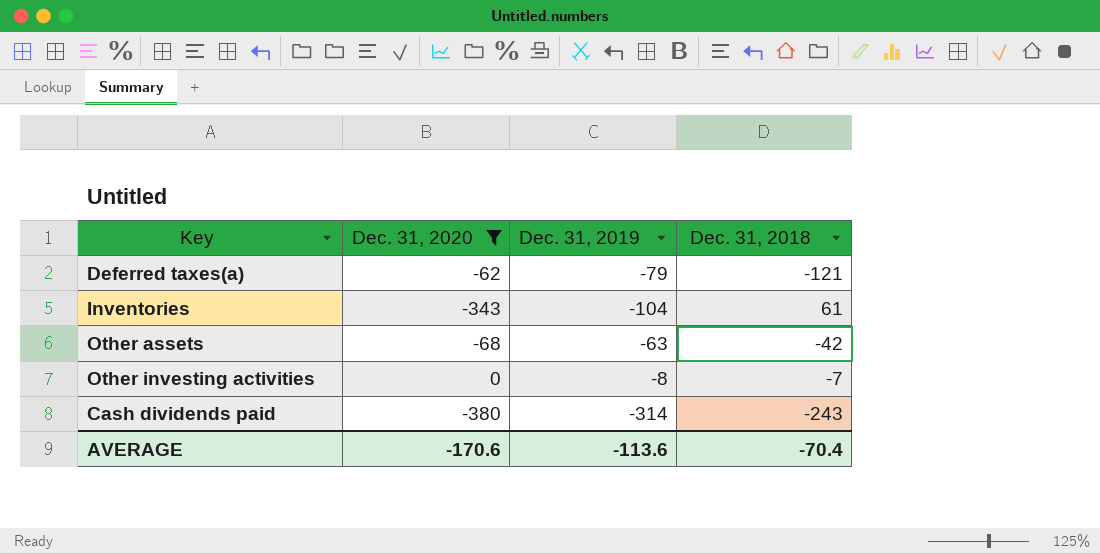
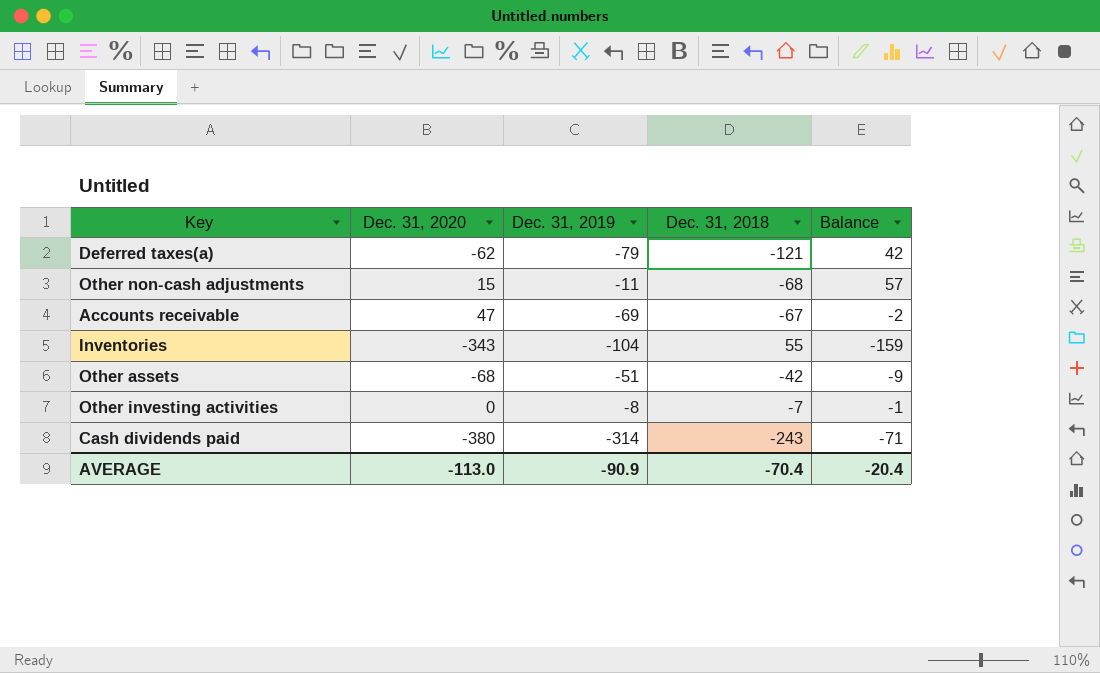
filter: Dec. 31, 2020 <= 0 -> none
column Balance | formula: none -> [Dec. 31, 2019] - [Dec. 31, 2018]
Inventories | Dec. 31, 2018: 61 -> 55
Other assets | Dec. 31, 2019: -63 -> -51
AVERAGE | Dec. 31, 2020: -170.6 -> -113.0
AVERAGE | Dec. 31, 2019: -113.6 -> -90.9

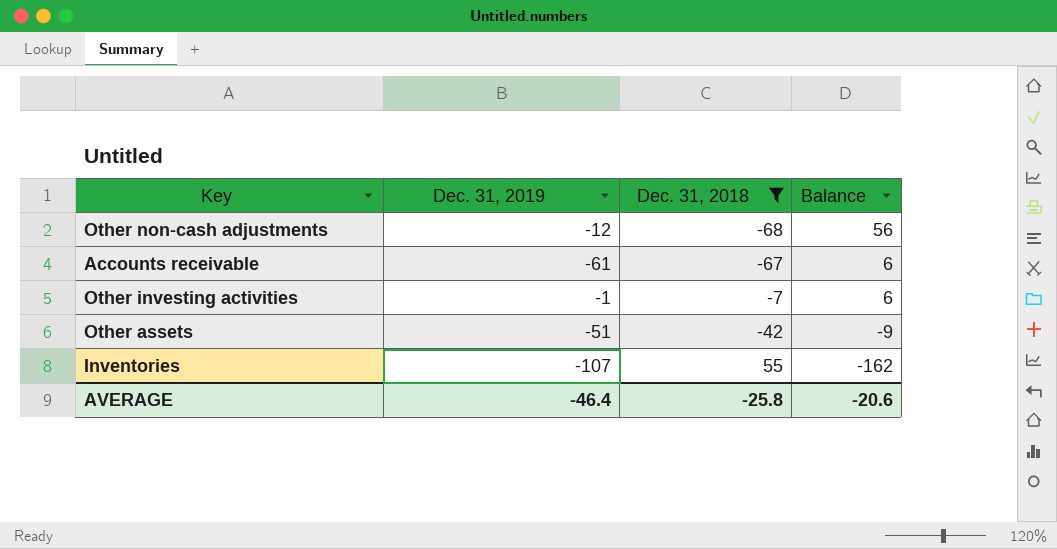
filter: none -> Dec. 31, 2018 >= -68
row order: none -> Balance descending
column Dec. 31, 2020 | position: 2 -> none
Other non-cash adjustments | Dec. 31, 2019: -11 -> -12
Other non-cash adjustments | Balance: 57 -> 56
Accounts receivable | Dec. 31, 2019: -69 -> -61
Accounts receivable | Balance: -2 -> 6
Other investing activities | Dec. 31, 2019: -8 -> -1
Other investing activities | Balance: -1 -> 6
Inventories | Dec. 31, 2019: -104 -> -107
Inventories | Balance: -159 -> -162
AVERAGE | Dec. 31, 2019: -90.9 -> -46.4
AVERAGE | Dec. 31, 2018: -70.4 -> -25.8
AVERAGE | Balance: -20.4 -> -20.6

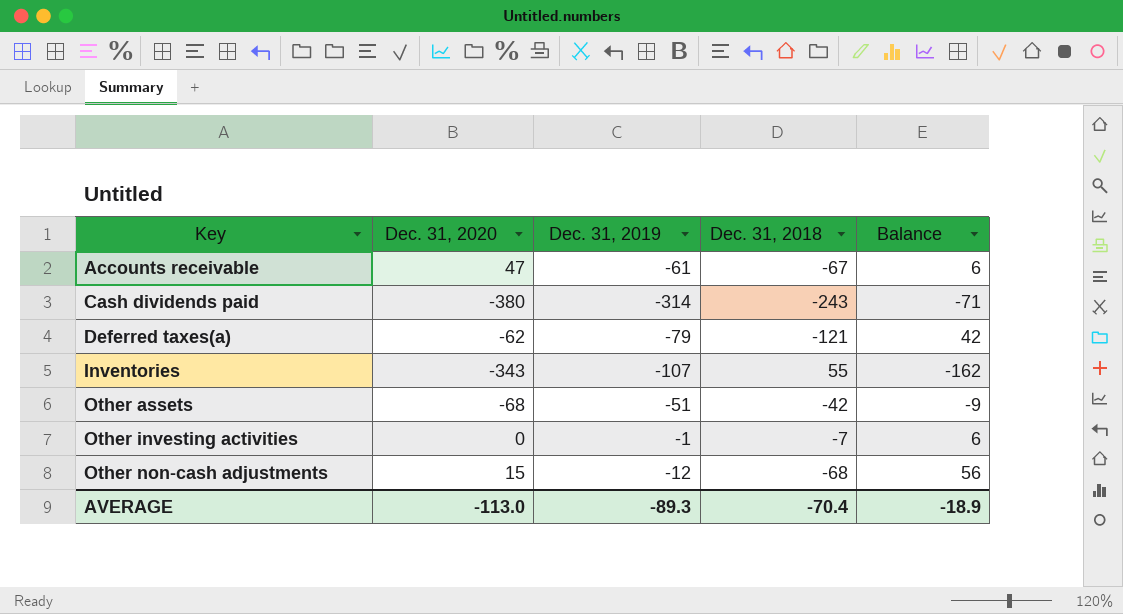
filter: Dec. 31, 2018 >= -68 -> none
row order: Balance descending -> Key ascending
column Dec. 31, 2020 | position: none -> 2
AVERAGE | Dec. 31, 2019: -46.4 -> -89.3
AVERAGE | Dec. 31, 2018: -25.8 -> -70.4
AVERAGE | Balance: -20.6 -> -18.9

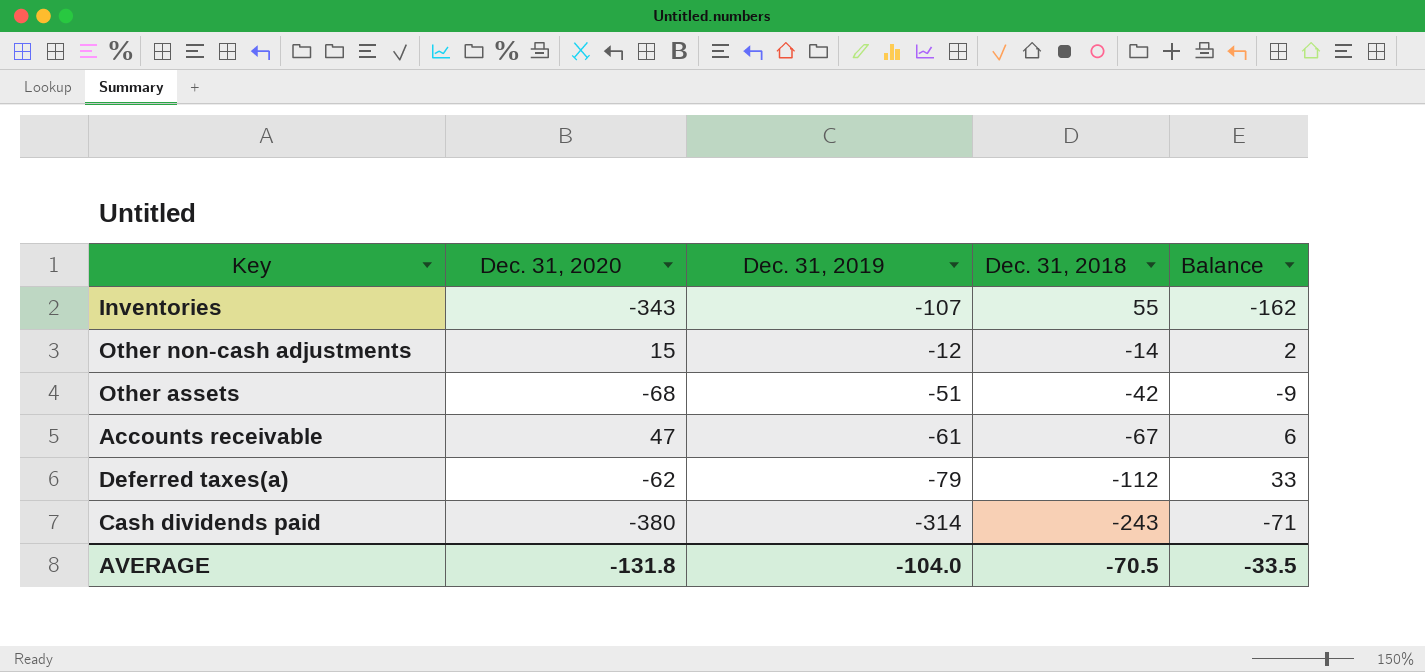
row order: Key ascending -> Dec. 31, 2018 descending
row Other investing activities: 0 | -1 | -7 | 6 -> none
Other non-cash adjustments | Dec. 31, 2018: -68 -> -14
Other non-cash adjustments | Balance: 56 -> 2
Deferred taxes(a) | Dec. 31, 2018: -121 -> -112
Deferred taxes(a) | Balance: 42 -> 33
AVERAGE | Dec. 31, 2020: -113.0 -> -131.8
AVERAGE | Dec. 31, 2019: -89.3 -> -104.0
AVERAGE | Dec. 31, 2018: -70.4 -> -70.5
AVERAGE | Balance: -18.9 -> -33.5

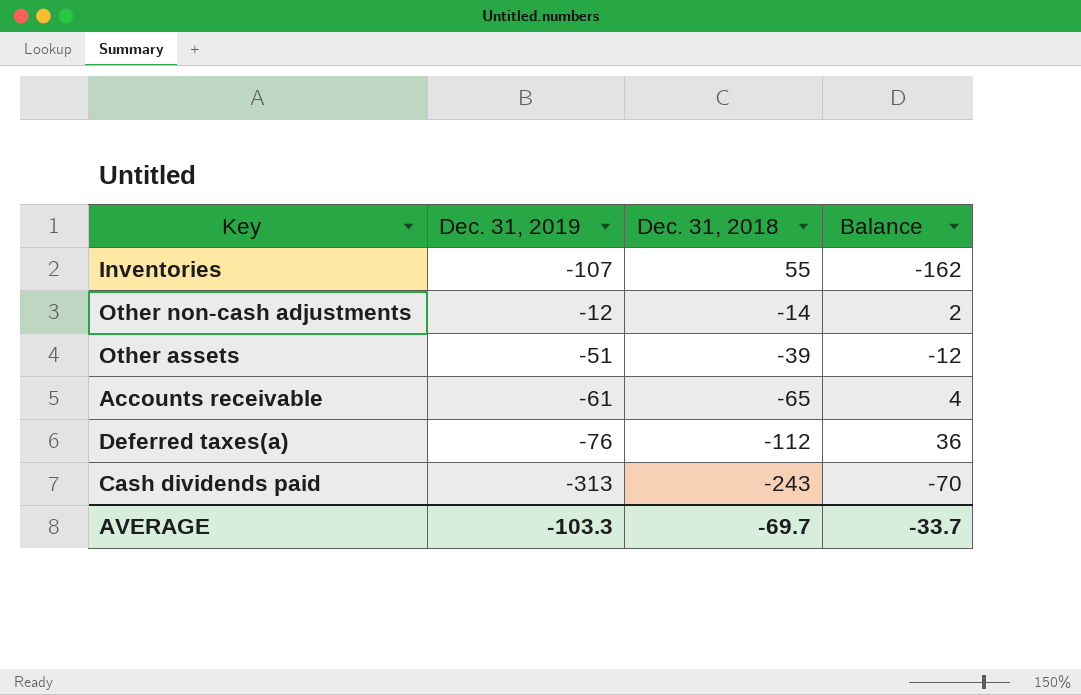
column Dec. 31, 2020 | position: 2 -> none
Other assets | Dec. 31, 2018: -42 -> -39
Other assets | Balance: -9 -> -12
Accounts receivable | Dec. 31, 2018: -67 -> -65
Accounts receivable | Balance: 6 -> 4
Deferred taxes(a) | Dec. 31, 2019: -79 -> -76
Deferred taxes(a) | Balance: 33 -> 36
Cash dividends paid | Dec. 31, 2019: -314 -> -313
Cash dividends paid | Balance: -71 -> -70
AVERAGE | Dec. 31, 2019: -104.0 -> -103.3
AVERAGE | Dec. 31, 2018: -70.5 -> -69.7
AVERAGE | Balance: -33.5 -> -33.7

